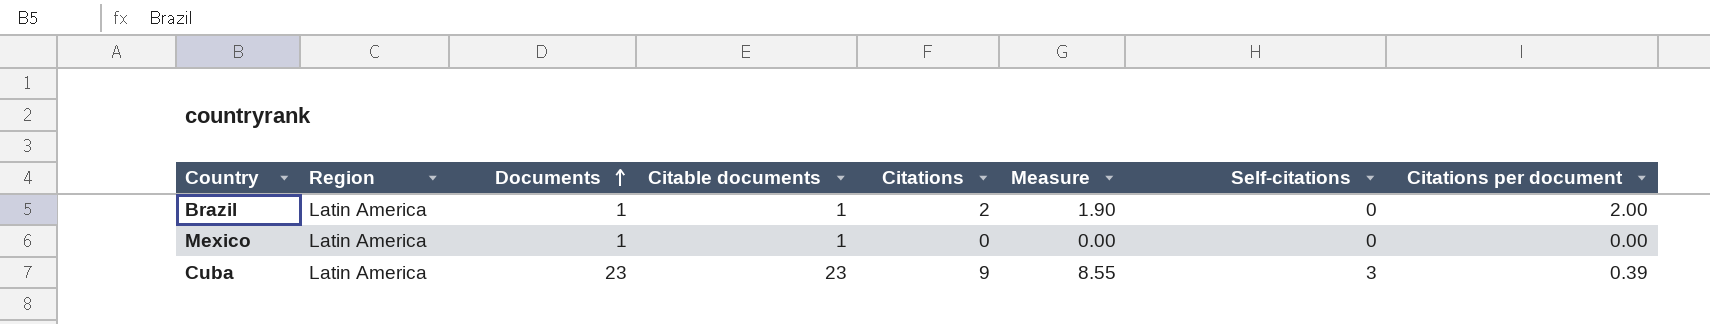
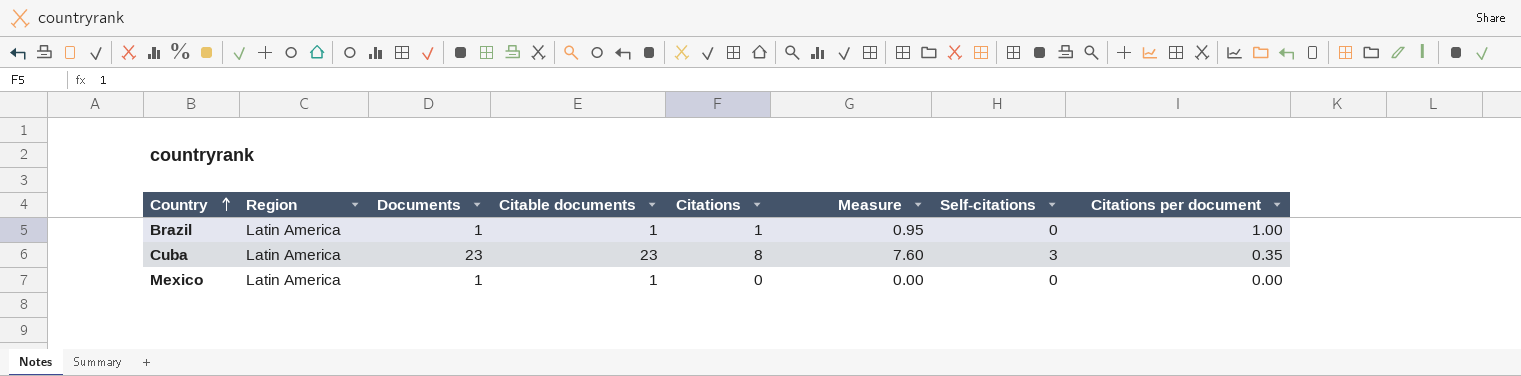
row order: Documents ascending -> Country ascending
Brazil | Citations: 2 -> 1
Brazil | Measure: 1.90 -> 0.95
Brazil | Citations per document: 2.00 -> 1.00
Cuba | Citations: 9 -> 8
Cuba | Measure: 8.55 -> 7.60
Cuba | Citations per document: 0.39 -> 0.35

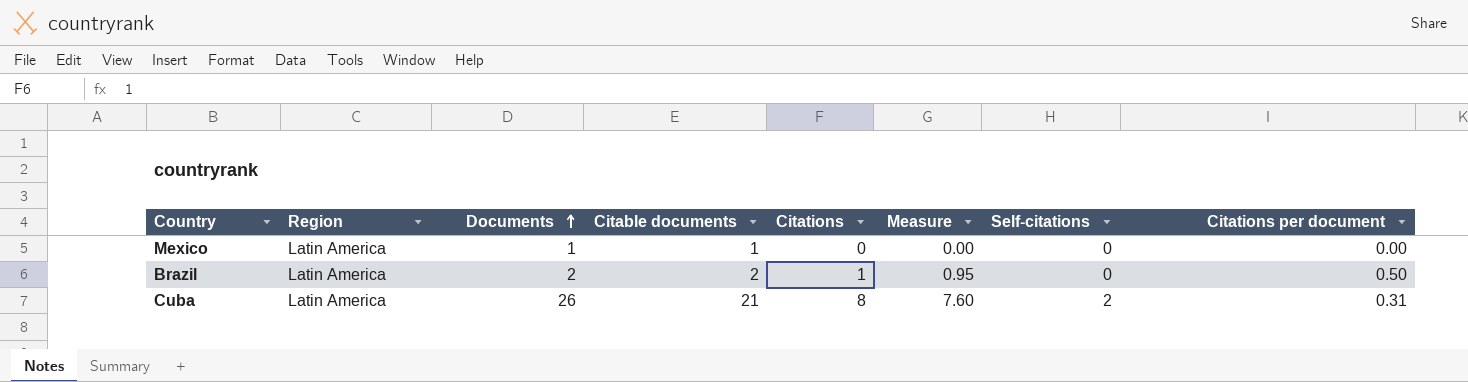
row order: Country ascending -> Documents ascending
Brazil | Documents: 1 -> 2
Brazil | Citable documents: 1 -> 2
Brazil | Citations per document: 1.00 -> 0.50
Cuba | Documents: 23 -> 26
Cuba | Citable documents: 23 -> 21
Cuba | Self-citations: 3 -> 2
Cuba | Citations per document: 0.35 -> 0.31

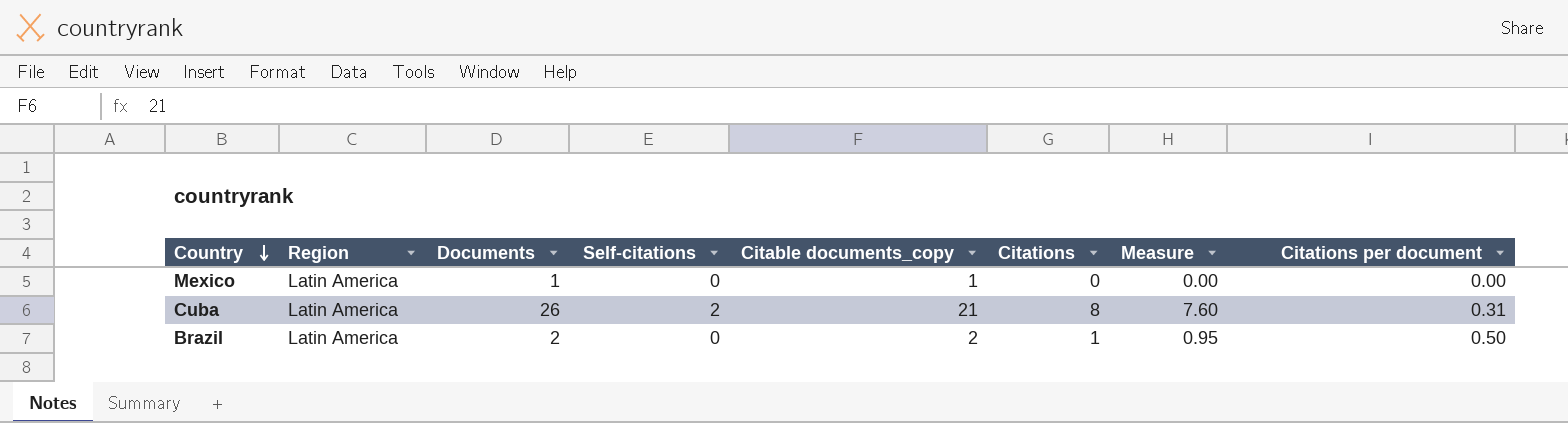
row order: Documents ascending -> Country descending
column Self-citations | position: 7 -> 4
column name: Citable documents -> Citable documents_copy

